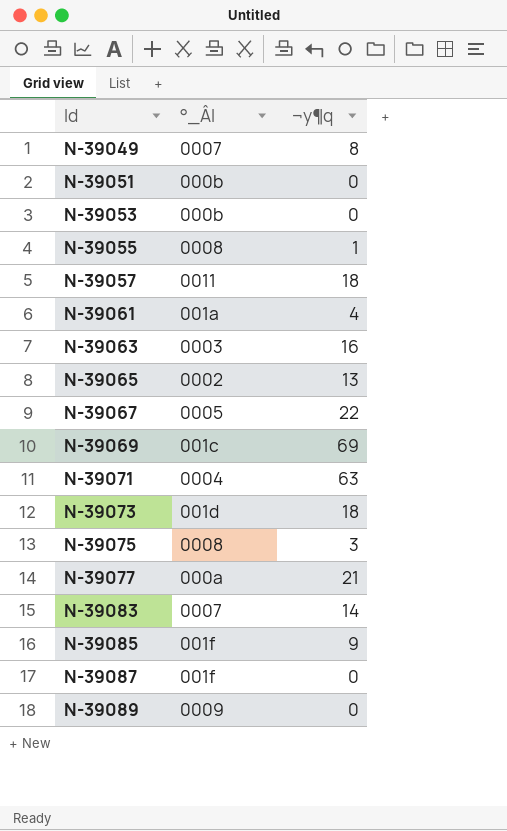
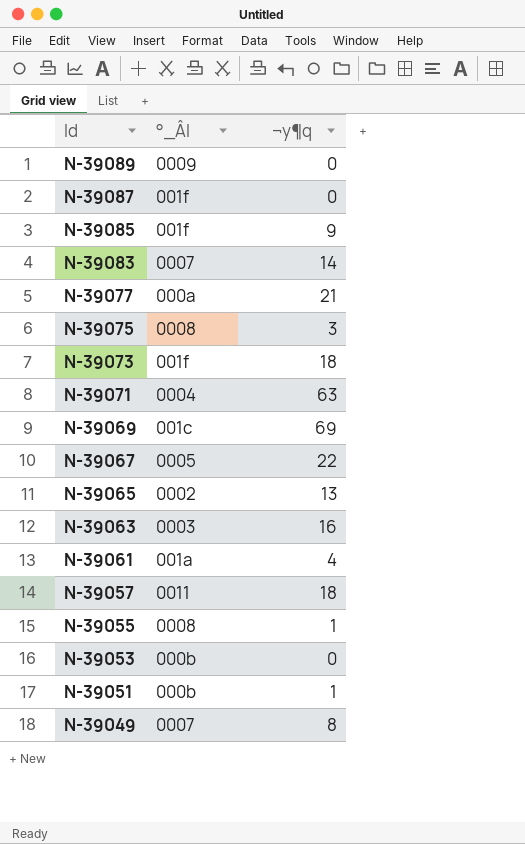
row order: Id ascending -> Id descending
N-39073 | °_ÂI: 001d -> 001f
N-39051 | ¬y¶q: 0 -> 1

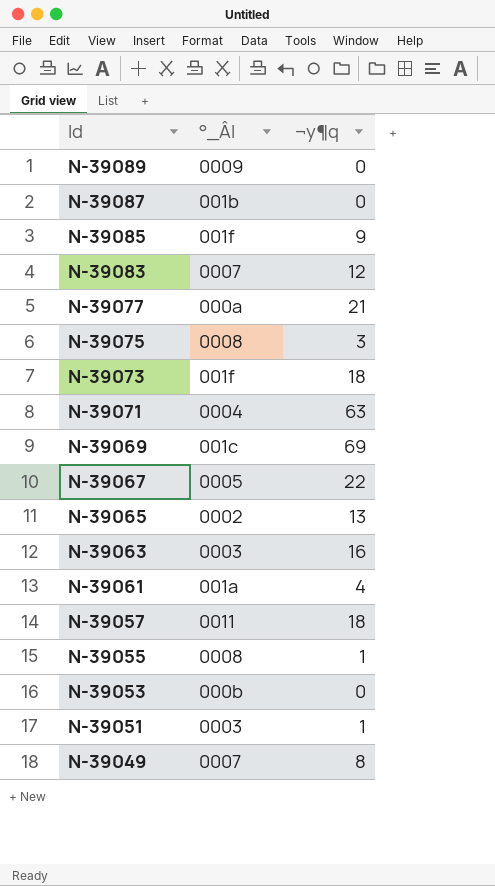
N-39087 | °_ÂI: 001f -> 001b
N-39083 | ¬y¶q: 14 -> 12
N-39051 | °_ÂI: 000b -> 0003

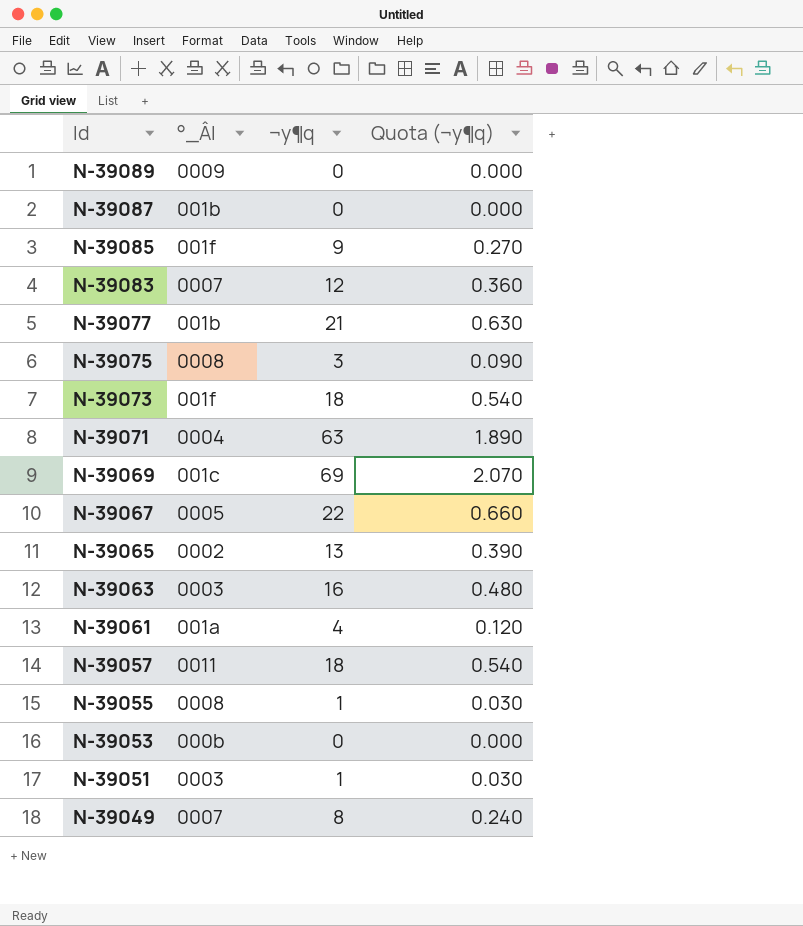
column Quota (¬y¶q) | formula: none -> [¬y¶q] * 0.03
N-39077 | °_ÂI: 000a -> 001b

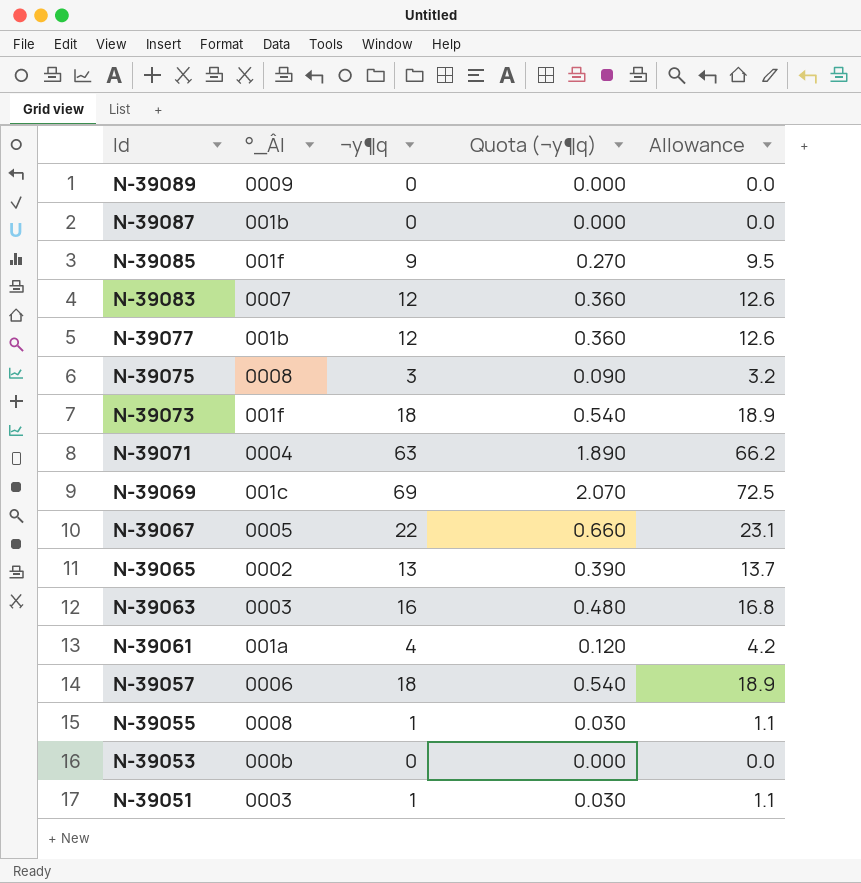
column Allowance | formula: none -> [¬y¶q] * 1.05
row N-39049: 0007 | 8 | 0.240 -> none
N-39077 | ¬y¶q: 21 -> 12
N-39077 | Quota (¬y¶q): 0.630 -> 0.360
N-39057 | °_ÂI: 0011 -> 0006

